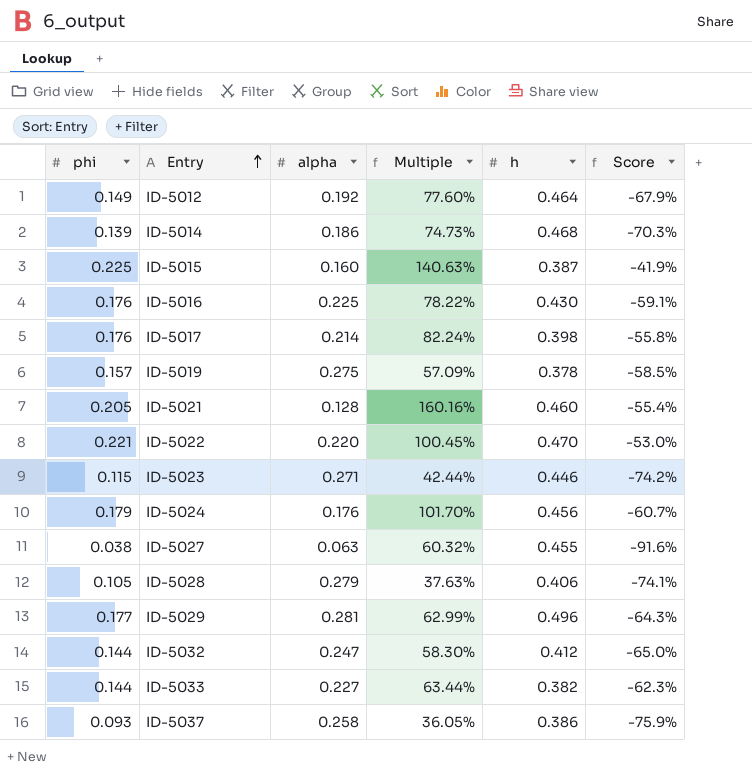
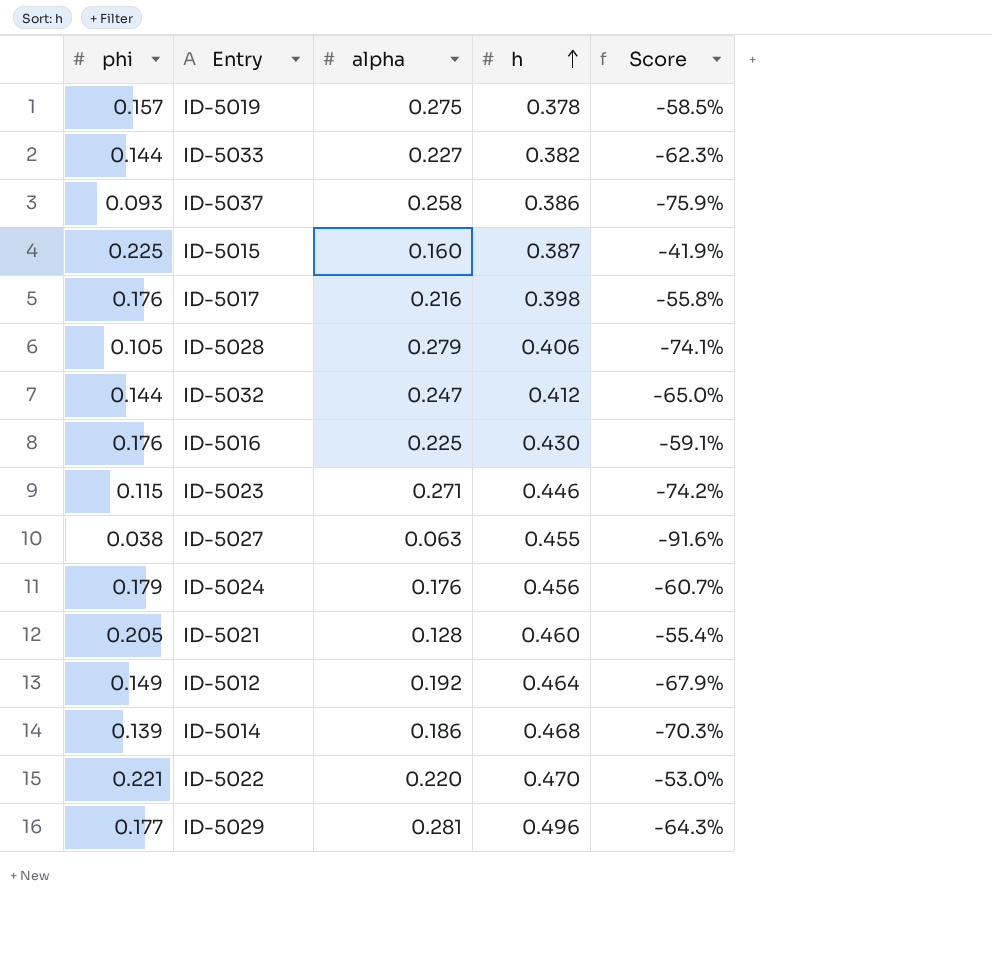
row order: Entry ascending -> h ascending
column Multiple | formula: [phi] / [alpha] -> none
ID-5017 | alpha: 0.214 -> 0.216

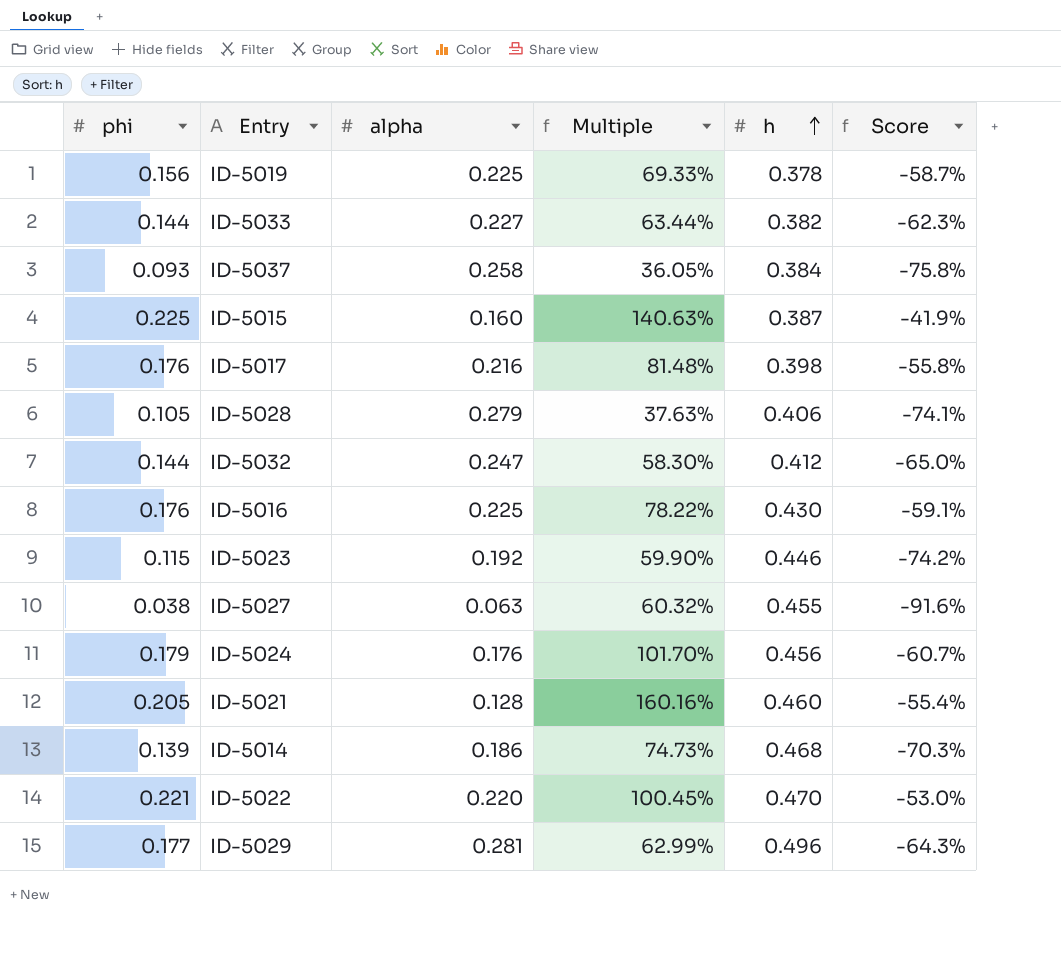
column Multiple | formula: none -> [phi] / [alpha]
row ID-5012: 0.149 | 0.192 | 0.464 | -67.9% -> none
ID-5019 | phi: 0.157 -> 0.156
ID-5019 | alpha: 0.275 -> 0.225
ID-5019 | Score: -58.5% -> -58.7%
ID-5037 | h: 0.386 -> 0.384
ID-5037 | Score: -75.9% -> -75.8%
ID-5023 | alpha: 0.271 -> 0.192

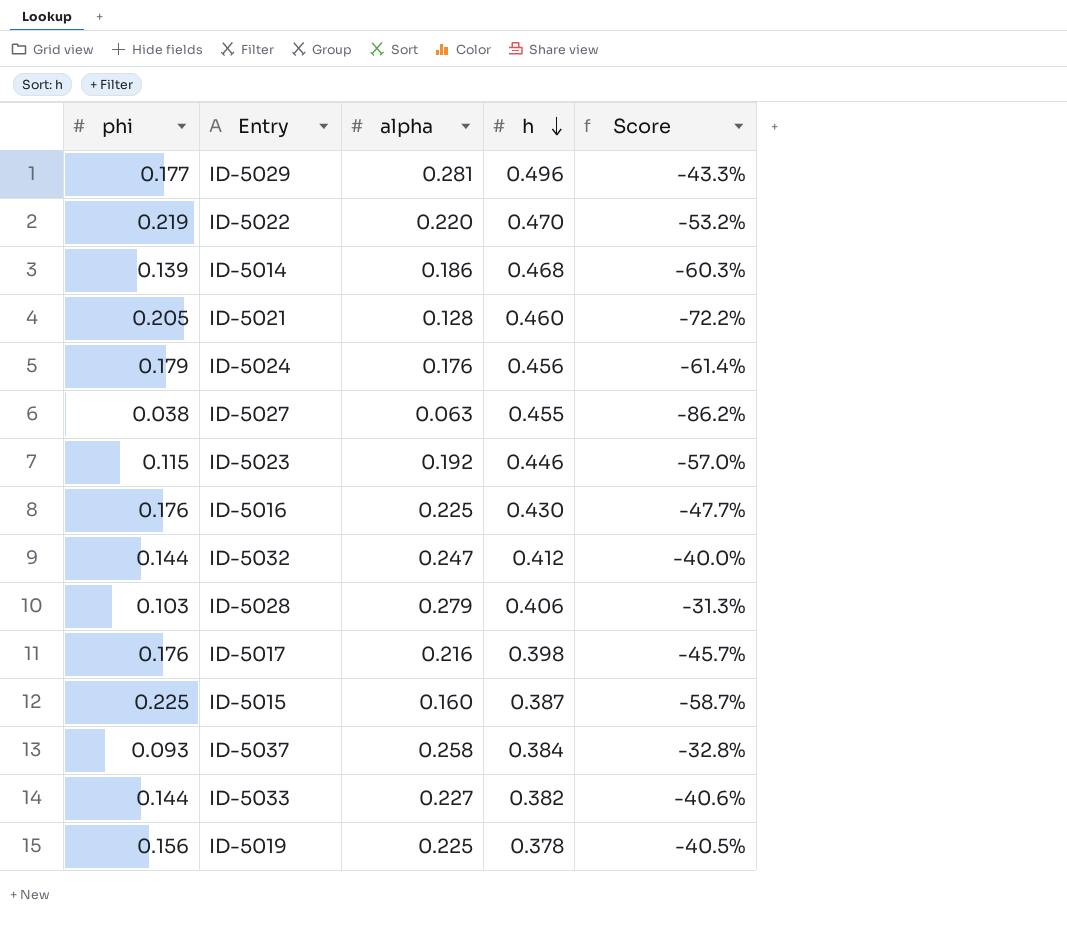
row order: h ascending -> h descending
column Multiple | formula: [phi] / [alpha] -> none
column Score | formula: ([phi] - [h]) / [h] -> ([alpha] - [h]) / [h]
ID-5022 | phi: 0.221 -> 0.219
ID-5028 | phi: 0.105 -> 0.103

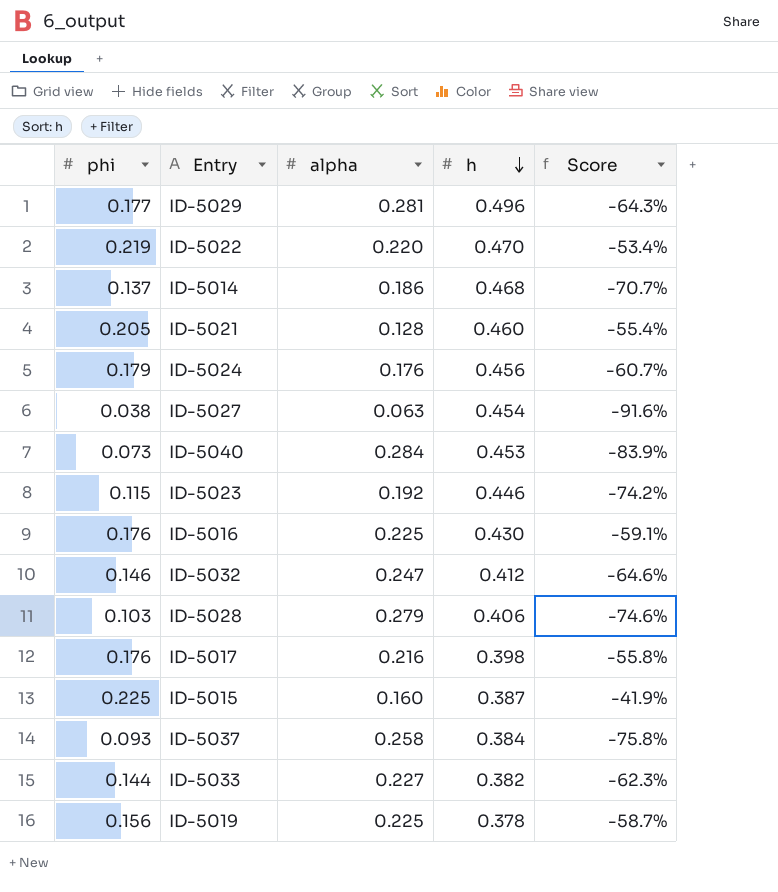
column Score | formula: ([alpha] - [h]) / [h] -> ([phi] - [h]) / [h]
ID-5014 | phi: 0.139 -> 0.137
ID-5027 | h: 0.455 -> 0.454
row ID-5040: none -> 0.073 | 0.284 | 0.453 | -83.9%
ID-5032 | phi: 0.144 -> 0.146

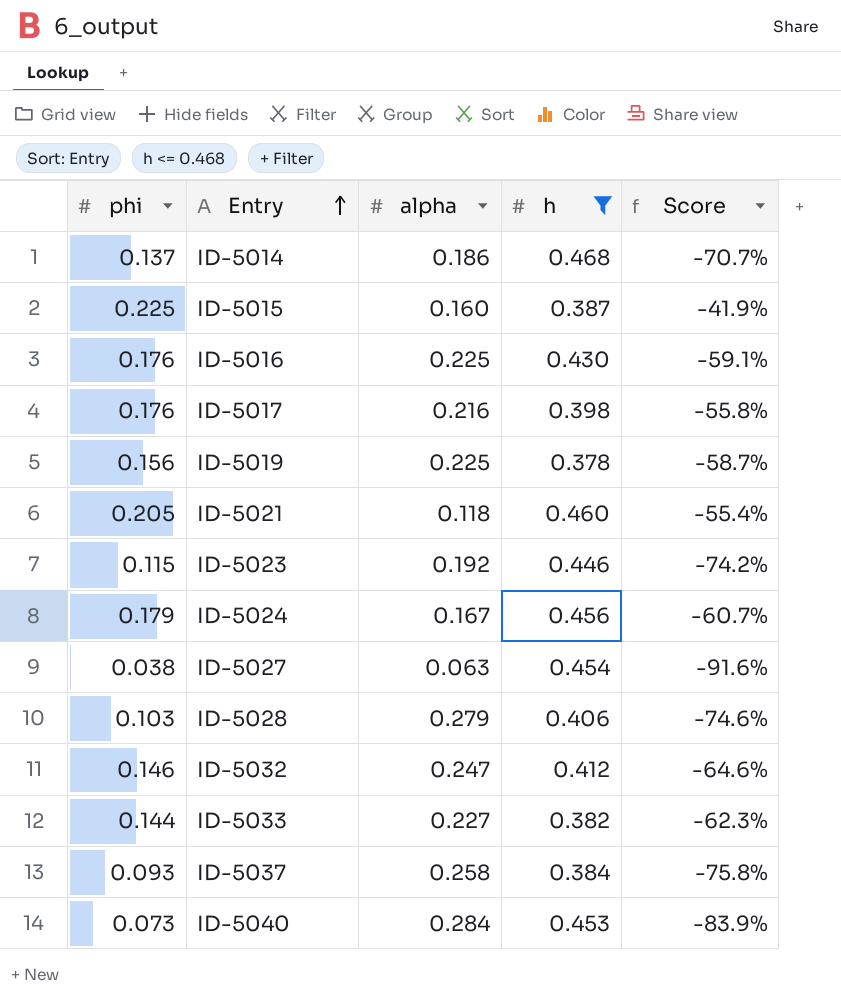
filter: none -> h <= 0.468
row order: h descending -> Entry ascending
ID-5021 | alpha: 0.128 -> 0.118
ID-5024 | alpha: 0.176 -> 0.167

